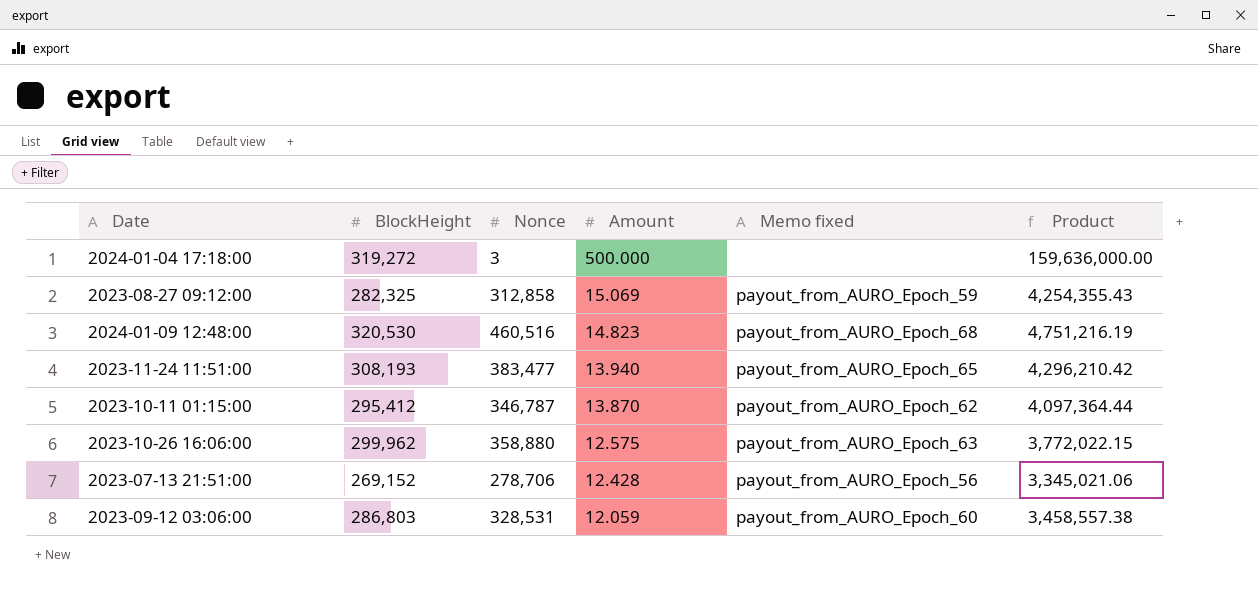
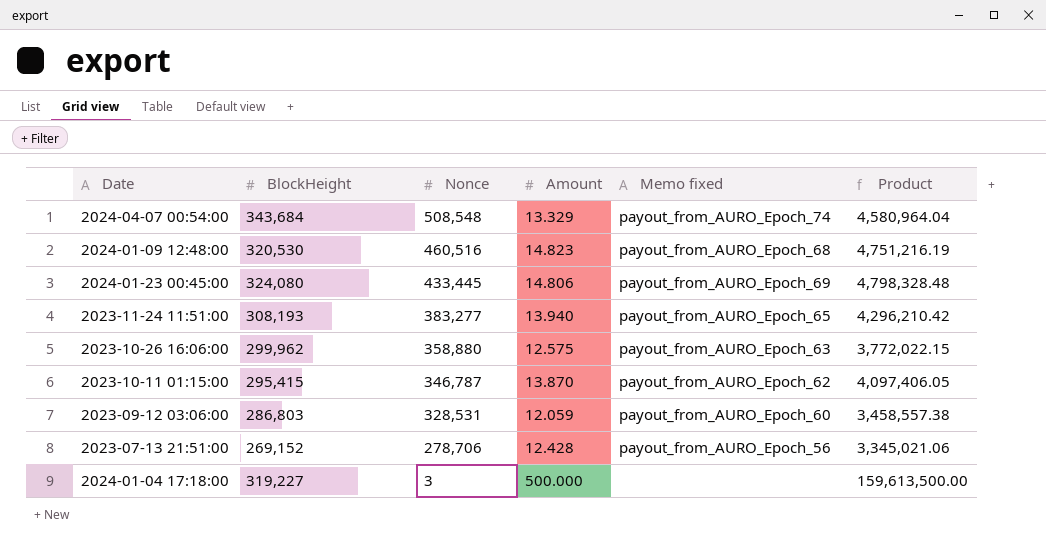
row order: Amount descending -> Nonce descending
row 2023-08-27 09:12:00: 282,325 | 312,858 | 15.069 | payout_from_AURO_Epoch_59 | 4,254,355.43 -> none
row 2024-04-07 00:54:00: none -> 343,684 | 508,548 | 13.329 | payout_from_AURO_Epoch_74 | 4,580,964.04
row 2024-01-23 00:45:00: none -> 324,080 | 433,445 | 14.806 | payout_from_AURO_Epoch_69 | 4,798,328.48
2023-11-24 11:51:00 | Nonce: 383,477 -> 383,277
2023-10-11 01:15:00 | BlockHeight: 295,412 -> 295,415
2023-10-11 01:15:00 | Product: 4,097,364.44 -> 4,097,406.05
2024-01-04 17:18:00 | BlockHeight: 319,272 -> 319,227
2024-01-04 17:18:00 | Product: 159,636,000.00 -> 159,613,500.00

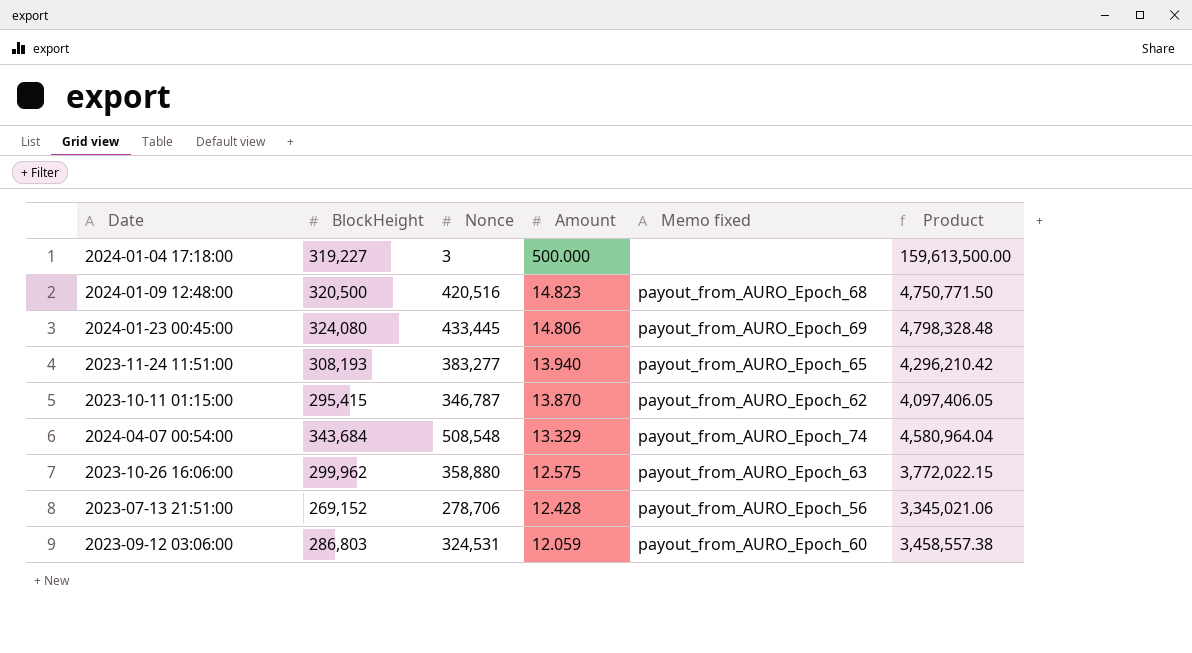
row order: Nonce descending -> Amount descending
2024-01-09 12:48:00 | BlockHeight: 320,530 -> 320,500
2024-01-09 12:48:00 | Nonce: 460,516 -> 420,516
2024-01-09 12:48:00 | Product: 4,751,216.19 -> 4,750,771.50
2023-09-12 03:06:00 | Nonce: 328,531 -> 324,531

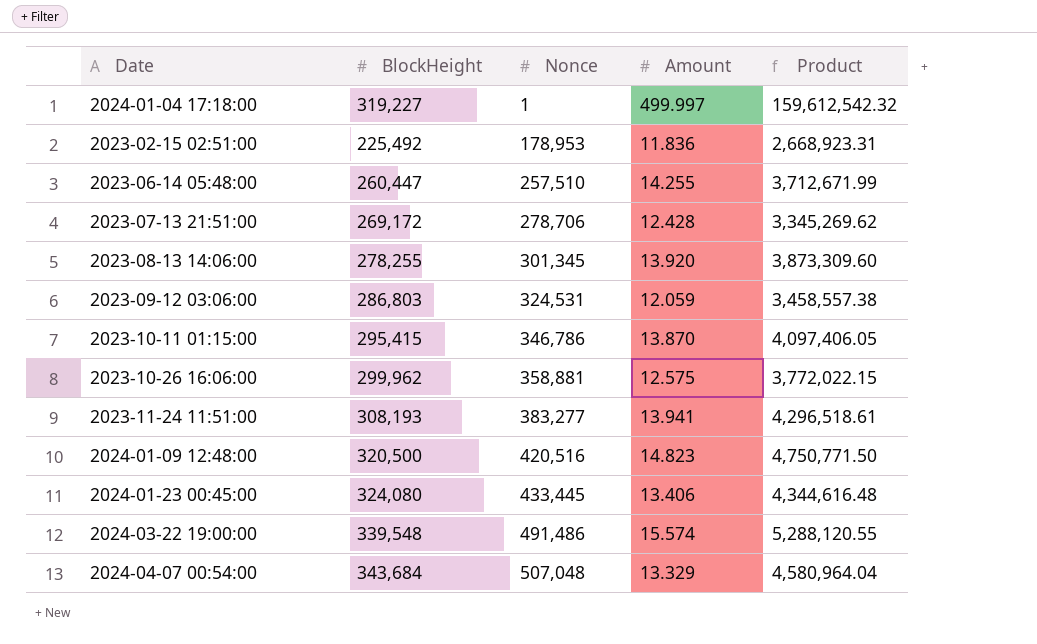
row order: Amount descending -> Nonce ascending
column Memo fixed | position: 5 -> none
2024-01-04 17:18:00 | Nonce: 3 -> 1
2024-01-04 17:18:00 | Amount: 500.000 -> 499.997
2024-01-04 17:18:00 | Product: 159,613,500.00 -> 159,612,542.32
row 2023-02-15 02:51:00: none -> 225,492 | 178,953 | 11.836 | 2,668,923.31
row 2023-06-14 05:48:00: none -> 260,447 | 257,510 | 14.255 | 3,712,671.99
2023-07-13 21:51:00 | BlockHeight: 269,152 -> 269,172
2023-07-13 21:51:00 | Product: 3,345,021.06 -> 3,345,269.62
row 2023-08-13 14:06:00: none -> 278,255 | 301,345 | 13.920 | 3,873,309.60
2023-10-11 01:15:00 | Nonce: 346,787 -> 346,786
2023-10-26 16:06:00 | Nonce: 358,880 -> 358,881
2023-11-24 11:51:00 | Amount: 13.940 -> 13.941
2023-11-24 11:51:00 | Product: 4,296,210.42 -> 4,296,518.61
2024-01-23 00:45:00 | Amount: 14.806 -> 13.406
2024-01-23 00:45:00 | Product: 4,798,328.48 -> 4,344,616.48
row 2024-03-22 19:00:00: none -> 339,548 | 491,486 | 15.574 | 5,288,120.55
2024-04-07 00:54:00 | Nonce: 508,548 -> 507,048

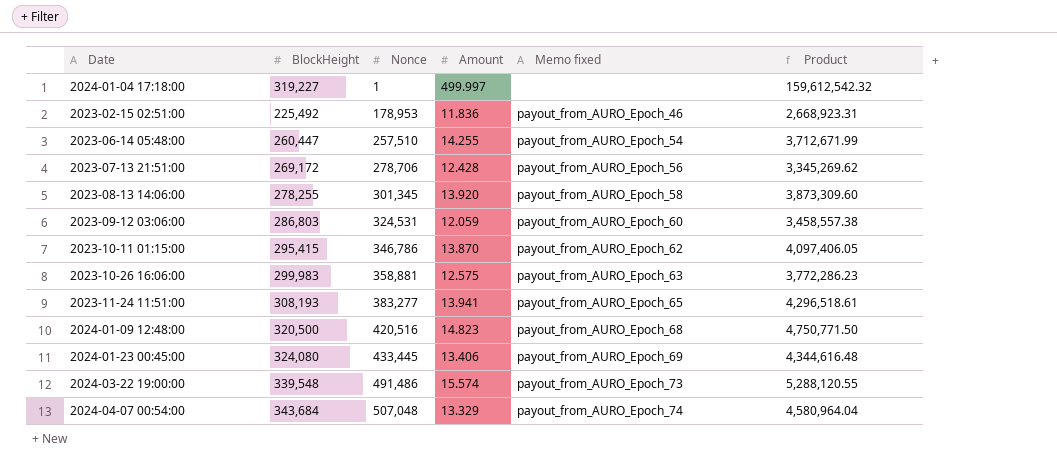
column Memo fixed | position: none -> 5
2023-10-26 16:06:00 | BlockHeight: 299,962 -> 299,983
2023-10-26 16:06:00 | Product: 3,772,022.15 -> 3,772,286.23

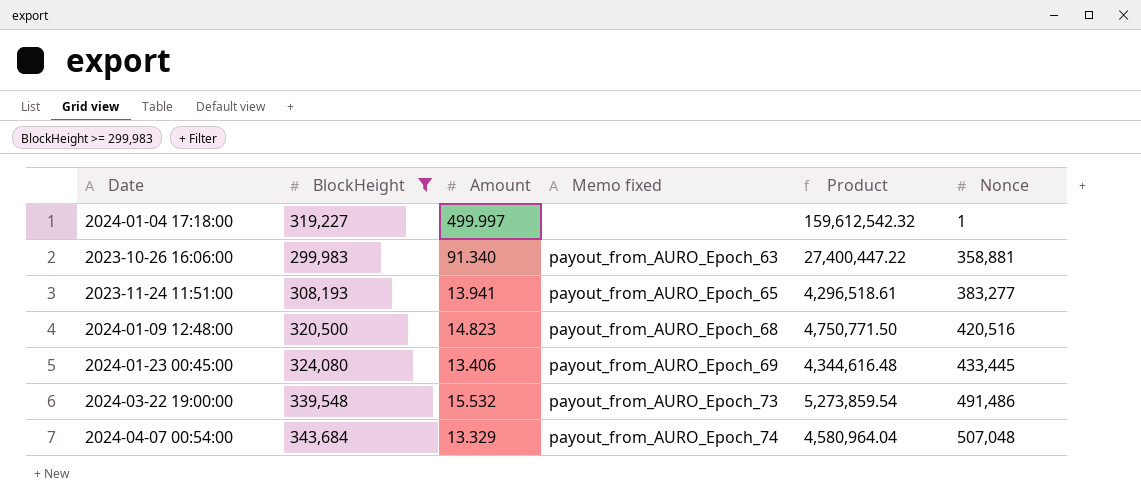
filter: none -> BlockHeight >= 299,983
column Nonce | position: 3 -> 6
2023-10-26 16:06:00 | Amount: 12.575 -> 91.340
2023-10-26 16:06:00 | Product: 3,772,286.23 -> 27,400,447.22
2024-03-22 19:00:00 | Amount: 15.574 -> 15.532
2024-03-22 19:00:00 | Product: 5,288,120.55 -> 5,273,859.54

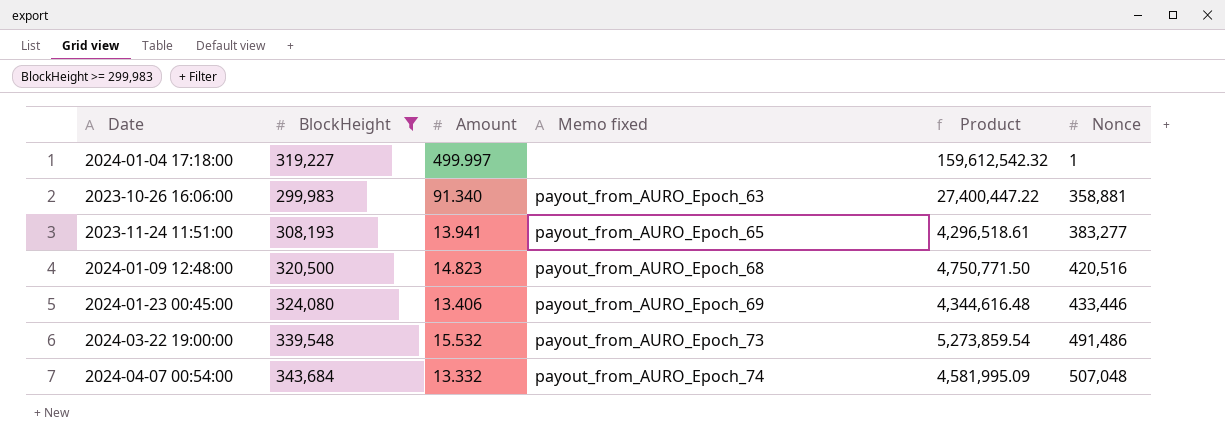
2024-01-23 00:45:00 | Nonce: 433,445 -> 433,446
2024-04-07 00:54:00 | Amount: 13.329 -> 13.332
2024-04-07 00:54:00 | Product: 4,580,964.04 -> 4,581,995.09

